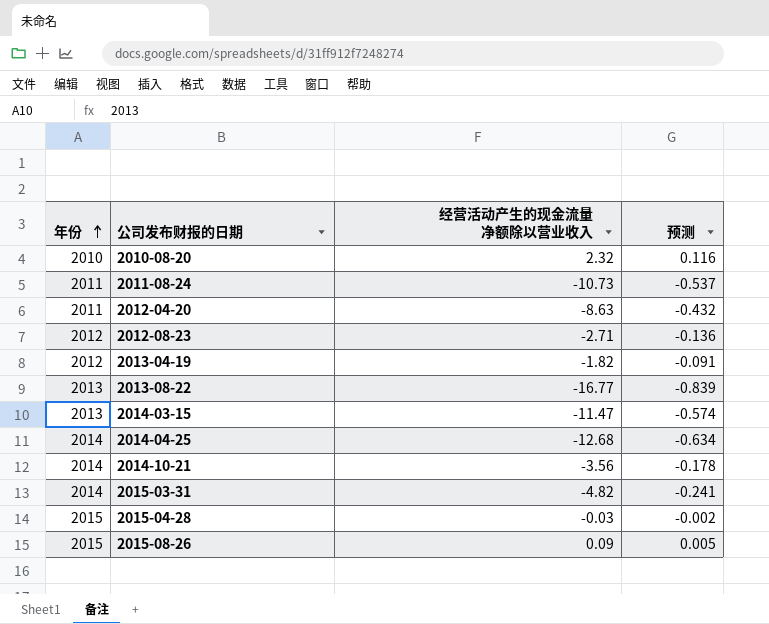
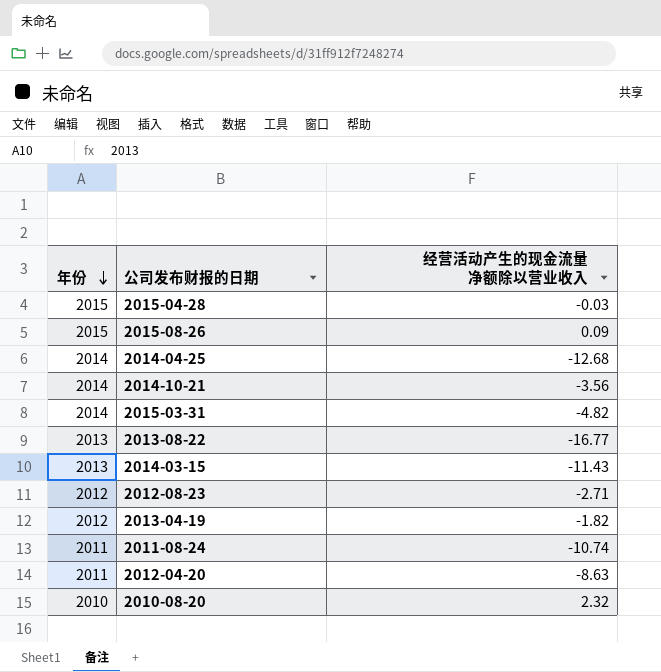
row order: 年份 ascending -> 年份 descending
column 预测 | formula: [经营活动产生的现金流量净额除以营业收入] * 0.05 -> none
2014-03-15 | 经营活动产生的现金流量净额除以营业收入: -11.47 -> -11.43
2011-08-24 | 经营活动产生的现金流量净额除以营业收入: -10.73 -> -10.74

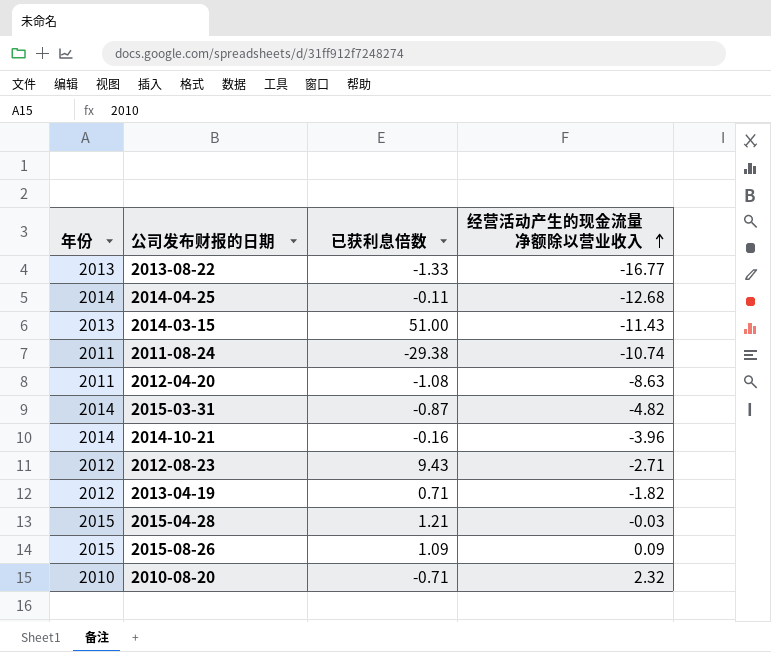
row order: 年份 descending -> 经营活动产生的现金流量净额除以营业收入 ascending
column 已获利息倍数 | position: none -> 3
2014-10-21 | 经营活动产生的现金流量净额除以营业收入: -3.56 -> -3.96

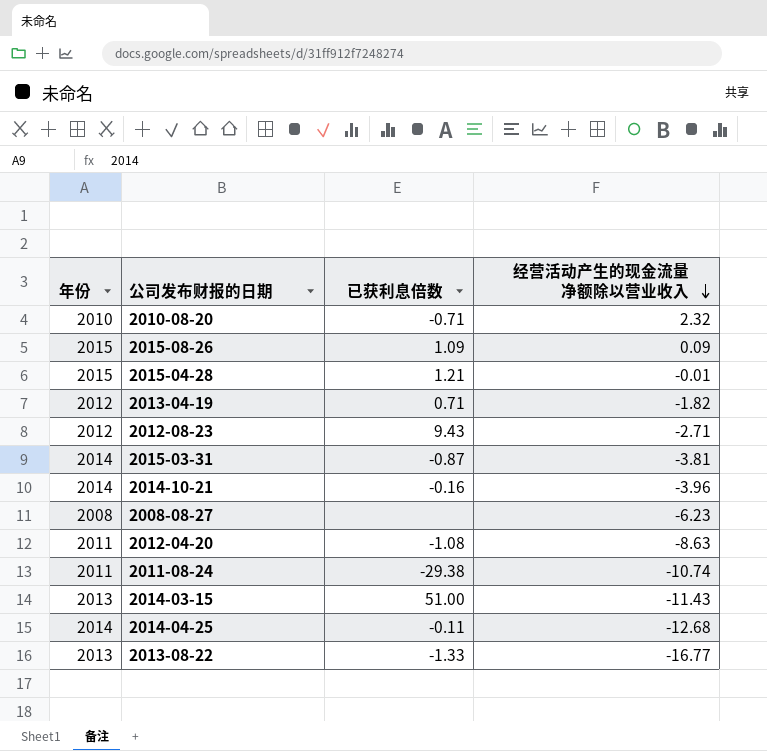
row order: 经营活动产生的现金流量净额除以营业收入 ascending -> 经营活动产生的现金流量净额除以营业收入 descending
2015-04-28 | 经营活动产生的现金流量净额除以营业收入: -0.03 -> -0.01
2015-03-31 | 经营活动产生的现金流量净额除以营业收入: -4.82 -> -3.81
row 2008-08-27: none -> 2008 | none | -6.23

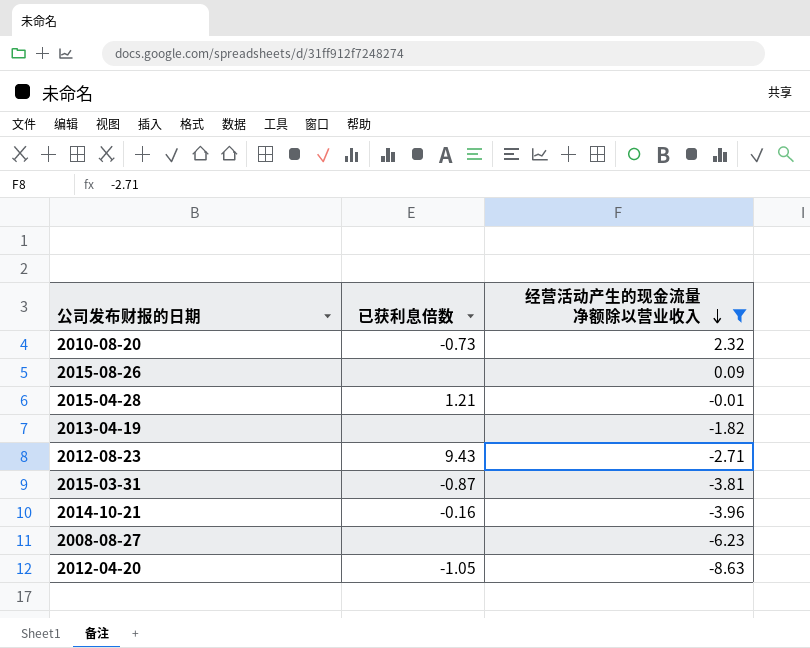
filter: none -> 经营活动产生的现金流量净额除以营业收入 >= -8.63
column 年份 | position: 1 -> none
2010-08-20 | 已获利息倍数: -0.71 -> -0.73
2015-08-26 | 已获利息倍数: 1.09 -> none
2013-04-19 | 已获利息倍数: 0.71 -> none
2012-04-20 | 已获利息倍数: -1.08 -> -1.05

